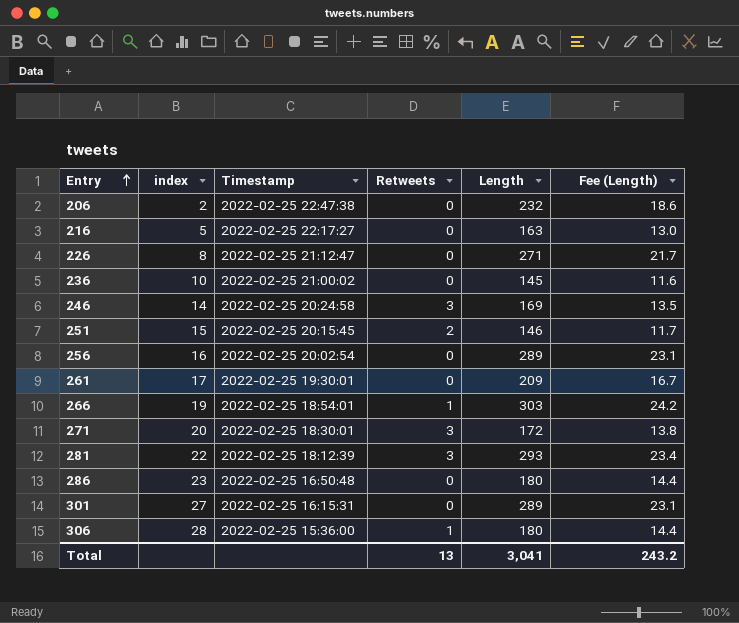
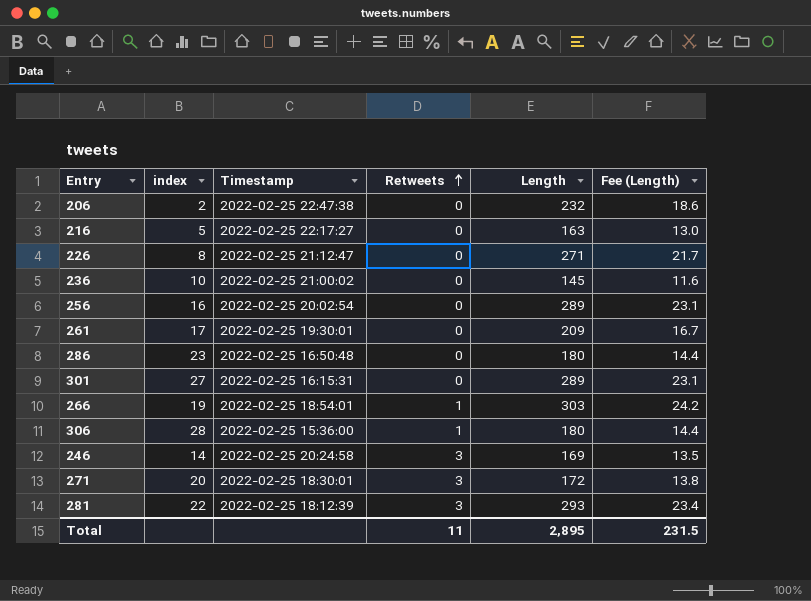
row order: Entry ascending -> Retweets ascending
row 251: 15 | 2022-02-25 20:15:45 | 2 | 146 | 11.7 -> none
Total | Retweets: 13 -> 11
Total | Length: 3,041 -> 2,895
Total | Fee (Length): 243.2 -> 231.5

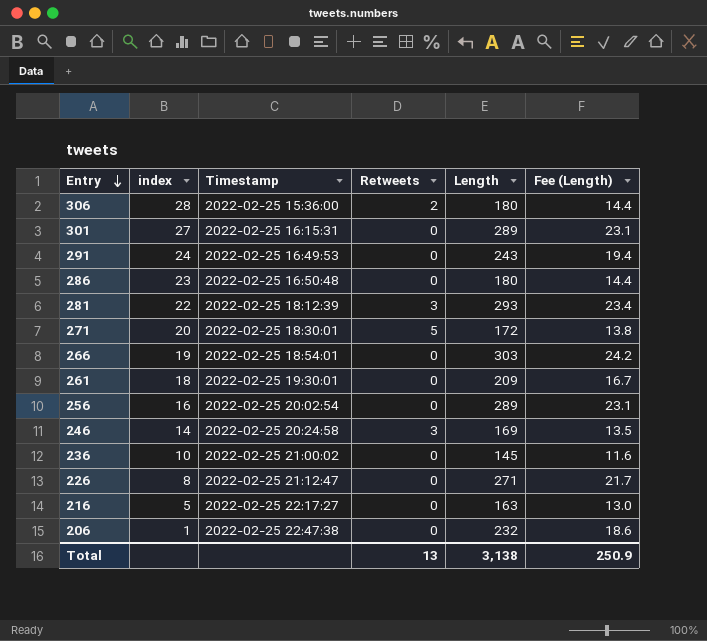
row order: Retweets ascending -> Entry descending
306 | Retweets: 1 -> 2
row 291: none -> 24 | 2022-02-25 16:49:53 | 0 | 243 | 19.4
271 | Retweets: 3 -> 5
266 | Retweets: 1 -> 0
261 | index: 17 -> 18
206 | index: 2 -> 1
Total | Retweets: 11 -> 13
Total | Length: 2,895 -> 3,138
Total | Fee (Length): 231.5 -> 250.9

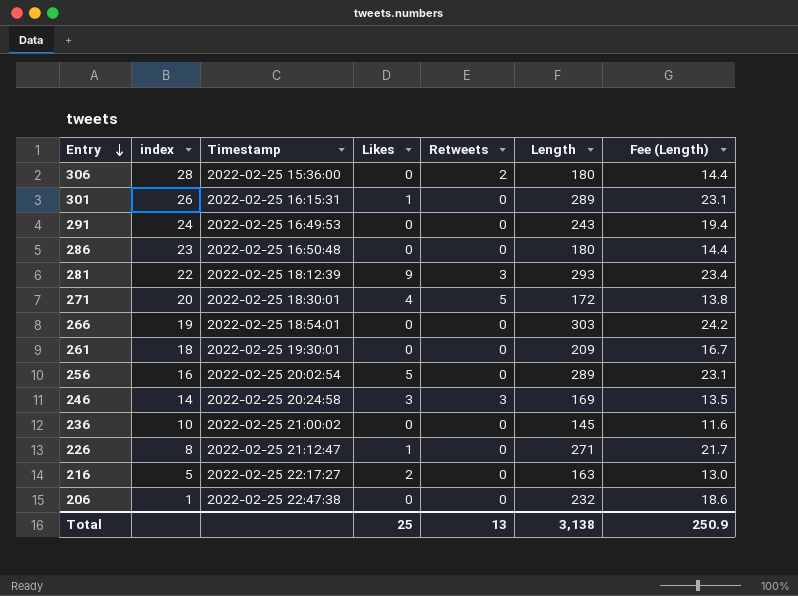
column Likes | position: none -> 4
301 | index: 27 -> 26

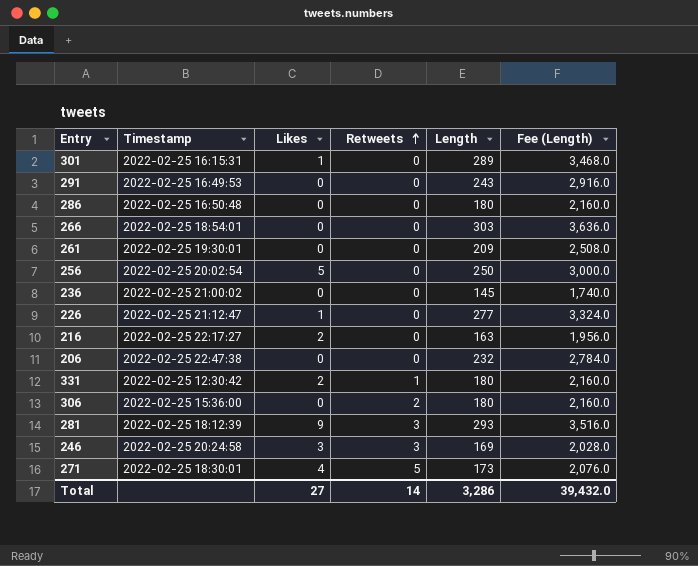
row order: Entry descending -> Retweets ascending
column index | position: 2 -> none
column Fee (Length) | formula: [Length] * 0.08 -> [Length] * 12
256 | Length: 289 -> 250
226 | Length: 271 -> 277
row 331: none -> 2022-02-25 12:30:42 | 2 | 1 | 180 | 2,160.0
271 | Length: 172 -> 173
Total | Likes: 25 -> 27
Total | Retweets: 13 -> 14
Total | Length: 3,138 -> 3,286
Total | Fee (Length): 250.9 -> 39,432.0

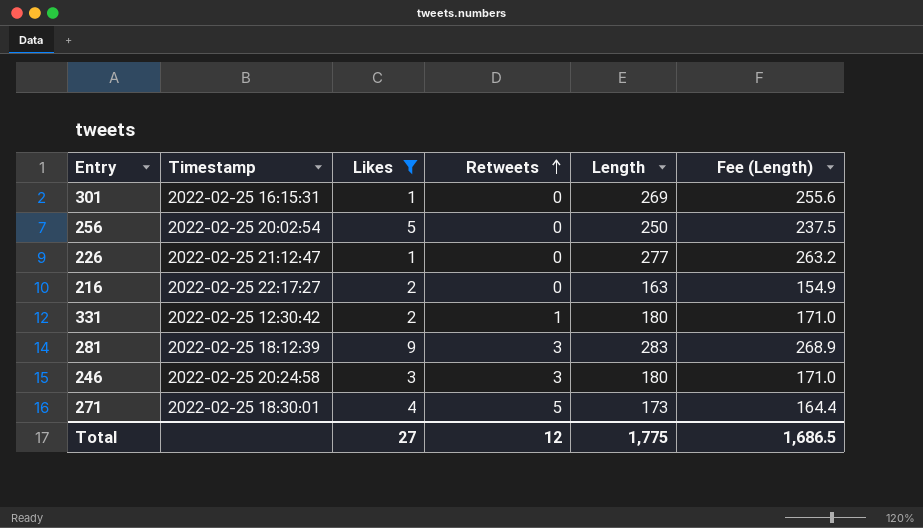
filter: none -> Likes != 0
column Fee (Length) | formula: [Length] * 12 -> [Length] * 0.95
301 | Length: 289 -> 269
281 | Length: 293 -> 283
246 | Length: 169 -> 180
Total | Retweets: 14 -> 12
Total | Length: 3,286 -> 1,775
Total | Fee (Length): 39,432.0 -> 1,686.5

